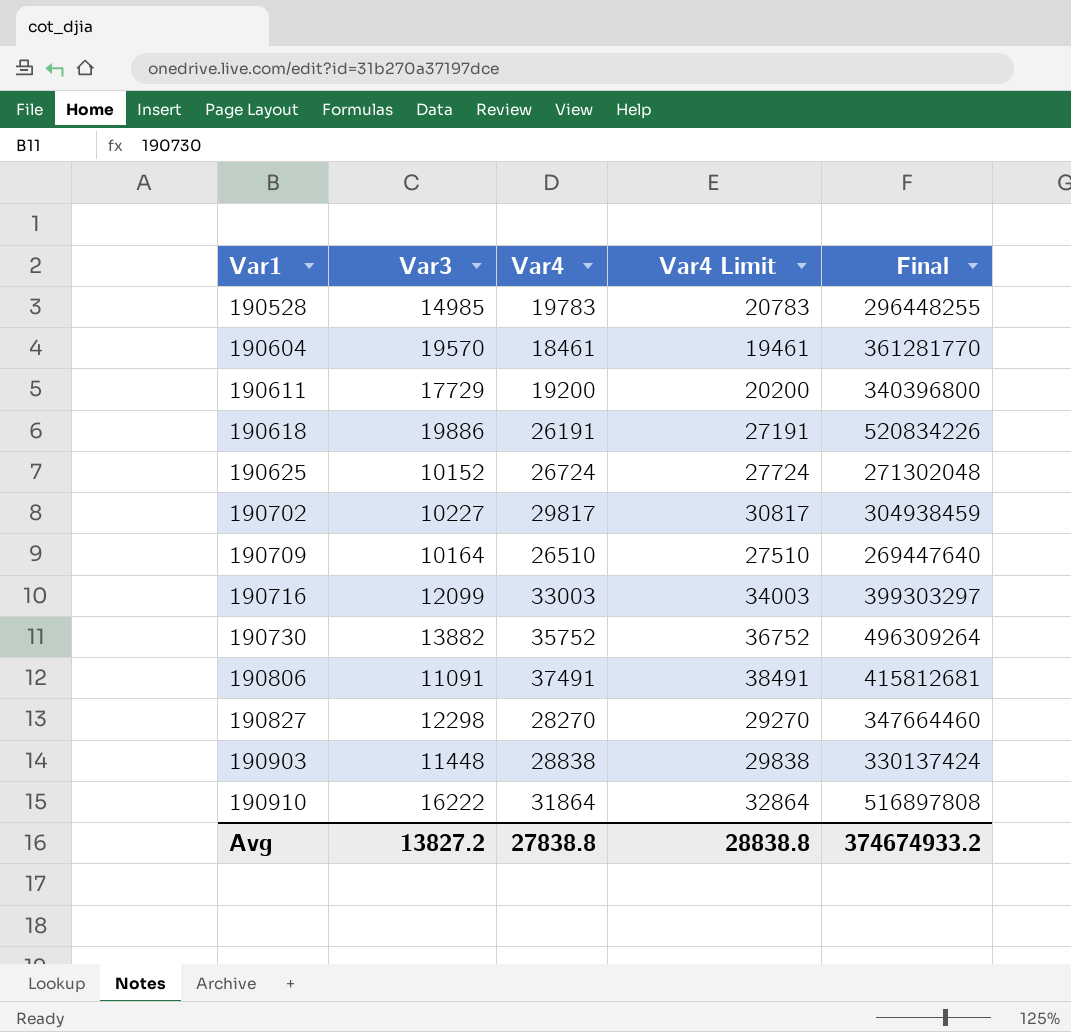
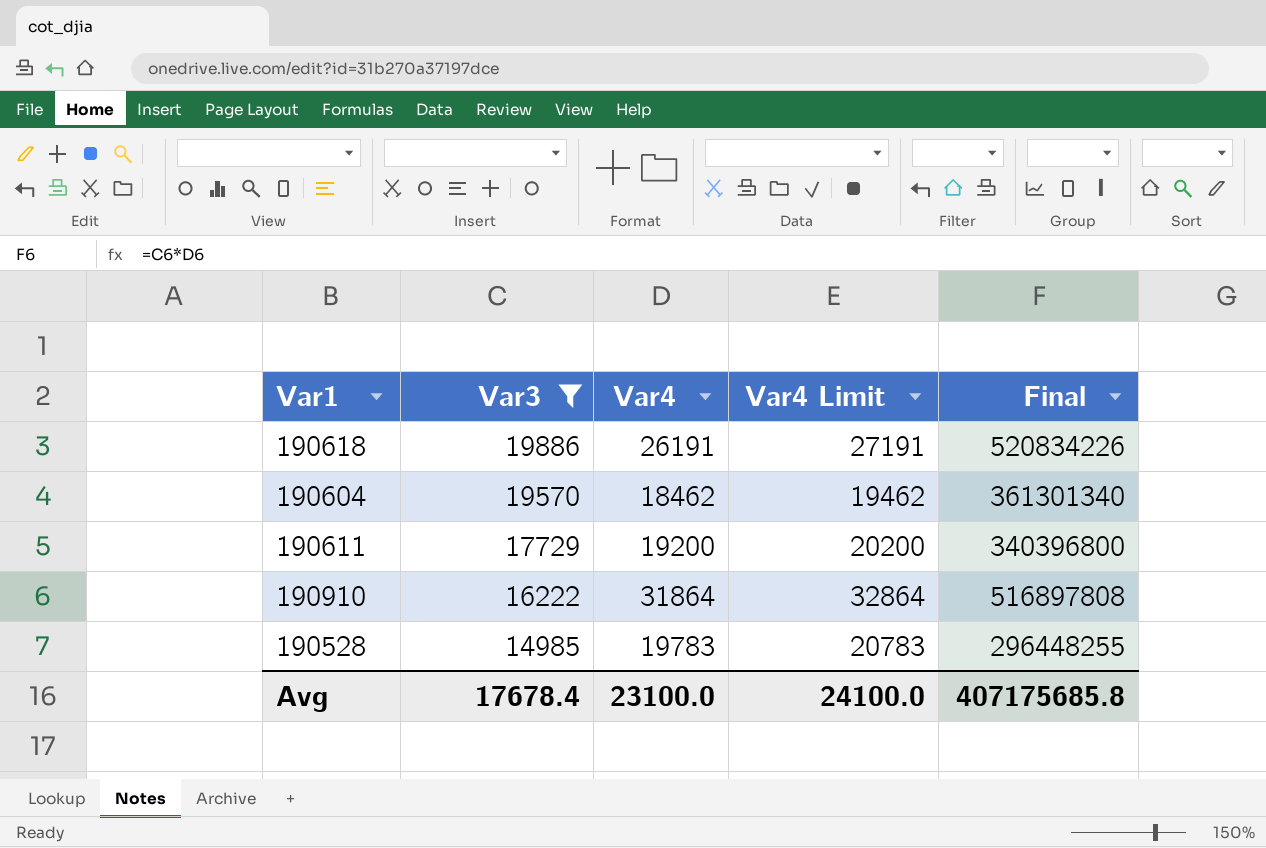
filter: none -> Var3 >= 14985
row order: Var1 ascending -> Var3 descending
190604 | Var4: 18461 -> 18462
190604 | Var4 Limit: 19461 -> 19462
190604 | Final: 361281770 -> 361301340
Avg | Var3: 13827.2 -> 17678.4
Avg | Var4: 27838.8 -> 23100.0
Avg | Var4 Limit: 28838.8 -> 24100.0
Avg | Final: 374674933.2 -> 407175685.8

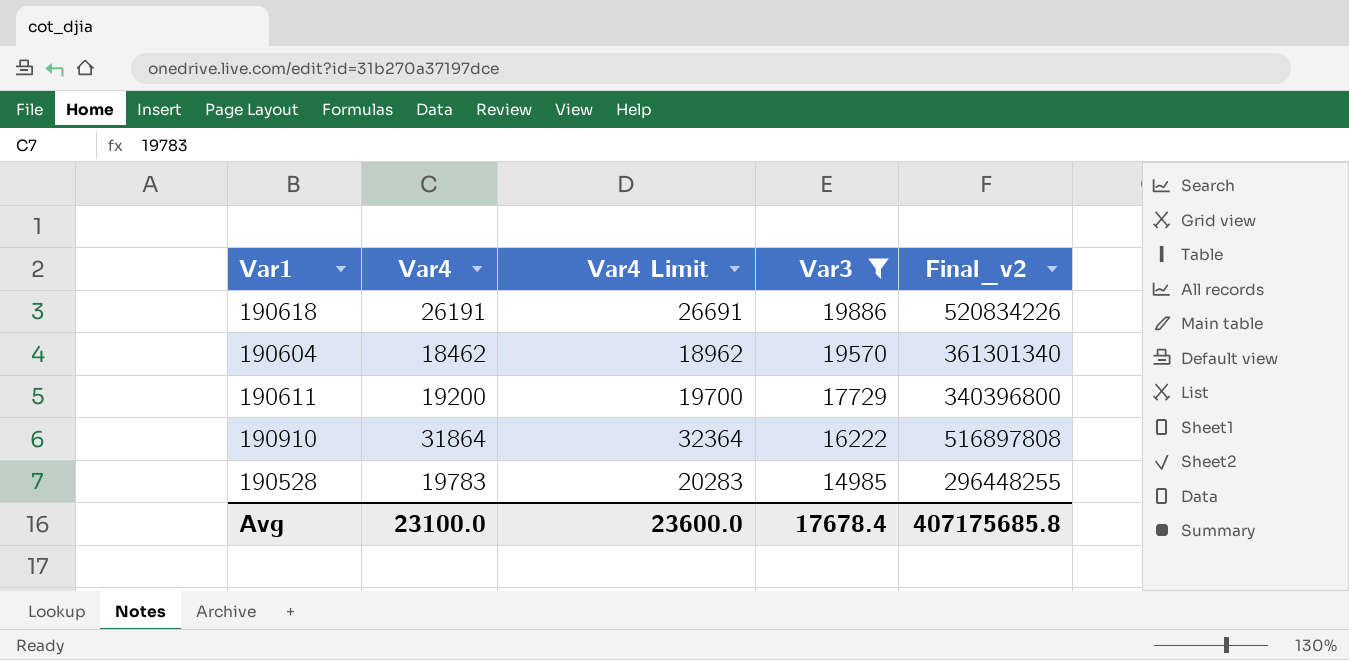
column Var4 Limit | formula: [Var4] + 1000 -> [Var4] + 500
column Var3 | position: 2 -> 4
column name: Final -> Final_v2
Avg | Var4 Limit: 24100.0 -> 23600.0

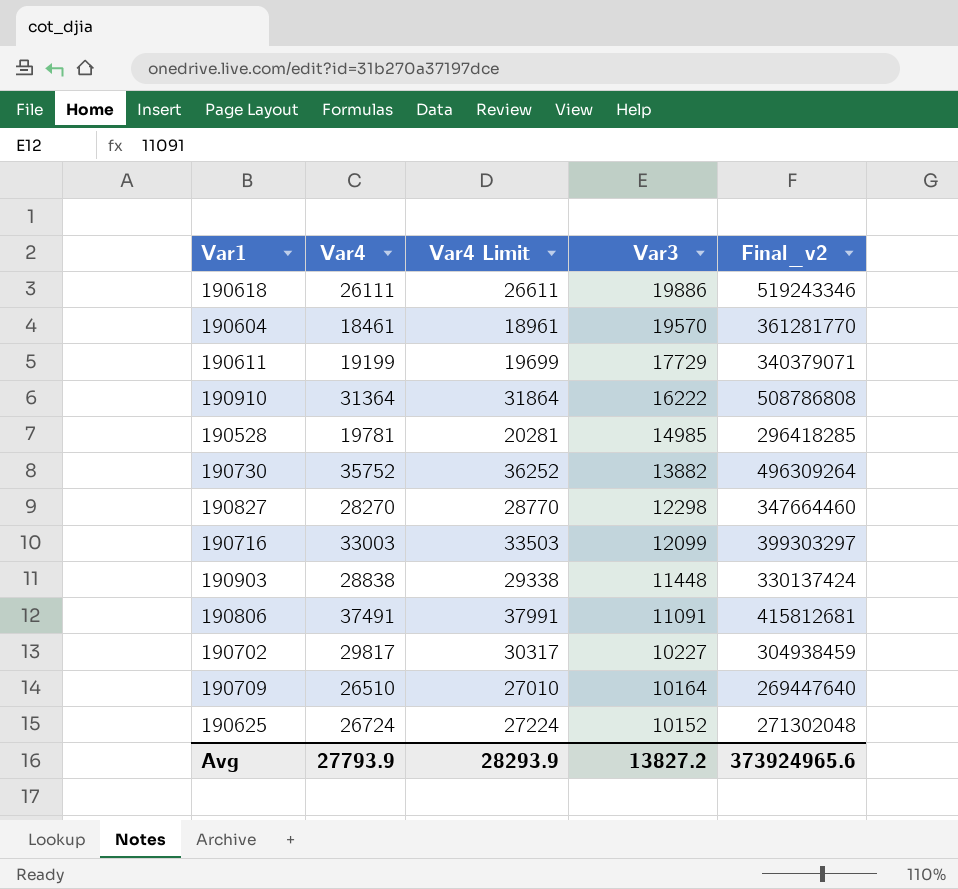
filter: Var3 >= 14985 -> none
190618 | Var4: 26191 -> 26111
190618 | Var4 Limit: 26691 -> 26611
190618 | Final_v2: 520834226 -> 519243346
190604 | Var4: 18462 -> 18461
190604 | Var4 Limit: 18962 -> 18961
190604 | Final_v2: 361301340 -> 361281770
190611 | Var4: 19200 -> 19199
190611 | Var4 Limit: 19700 -> 19699
190611 | Final_v2: 340396800 -> 340379071
190910 | Var4: 31864 -> 31364
190910 | Var4 Limit: 32364 -> 31864
190910 | Final_v2: 516897808 -> 508786808
190528 | Var4: 19783 -> 19781
190528 | Var4 Limit: 20283 -> 20281
190528 | Final_v2: 296448255 -> 296418285
Avg | Var4: 23100.0 -> 27793.9
Avg | Var4 Limit: 23600.0 -> 28293.9
Avg | Var3: 17678.4 -> 13827.2
Avg | Final_v2: 407175685.8 -> 373924965.6

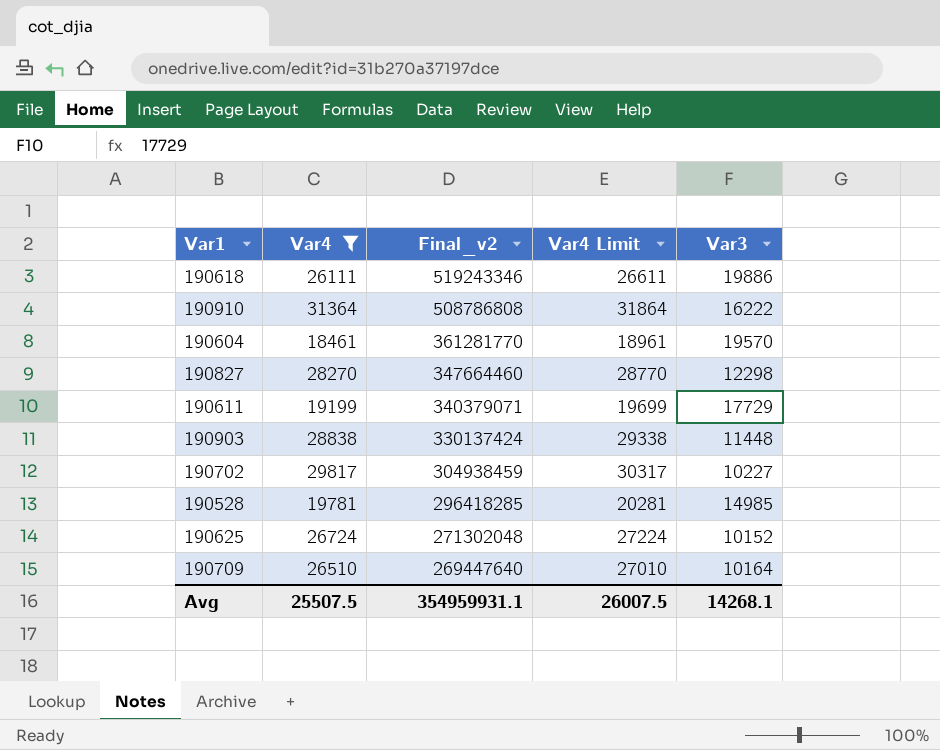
filter: none -> Var4 <= 31364
row order: Var3 descending -> Final_v2 descending
column Final_v2 | position: 5 -> 3
Avg | Var4: 27793.9 -> 25507.5
Avg | Final_v2: 373924965.6 -> 354959931.1
Avg | Var4 Limit: 28293.9 -> 26007.5
Avg | Var3: 13827.2 -> 14268.1

